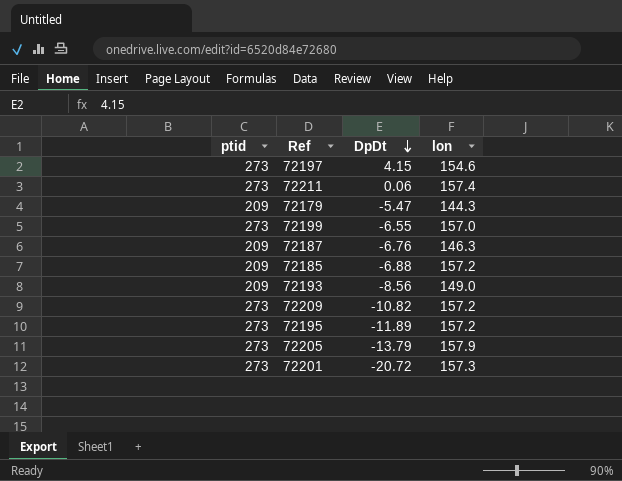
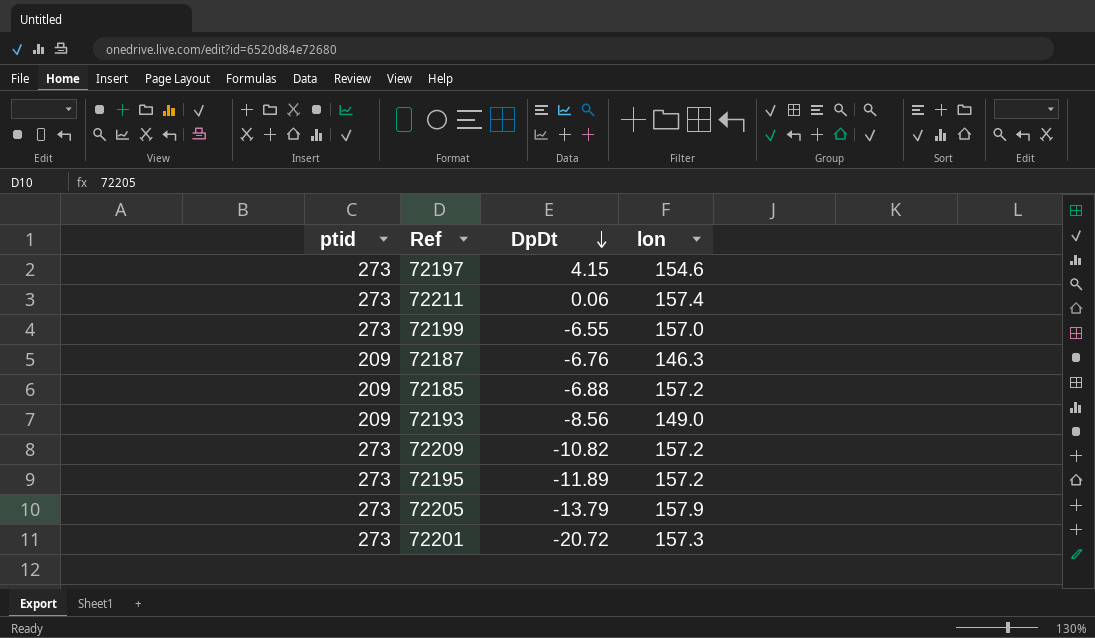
row 72179: 209 | -5.47 | 144.3 -> none

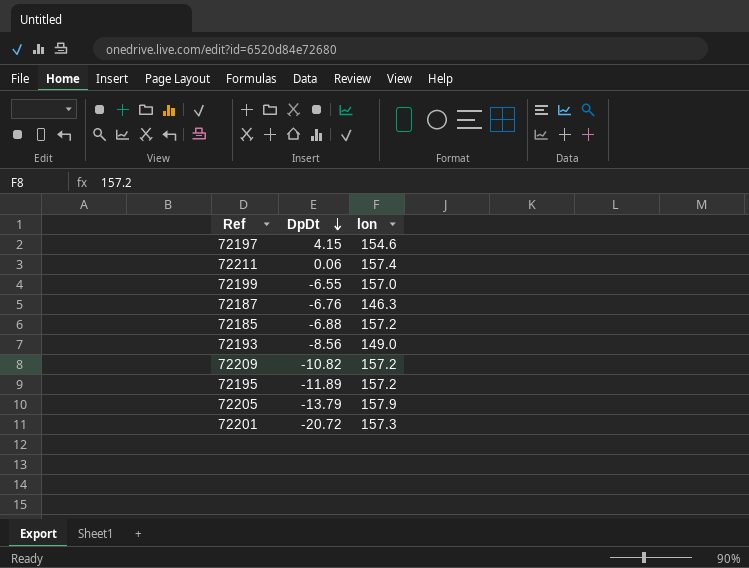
column ptid | position: 1 -> none

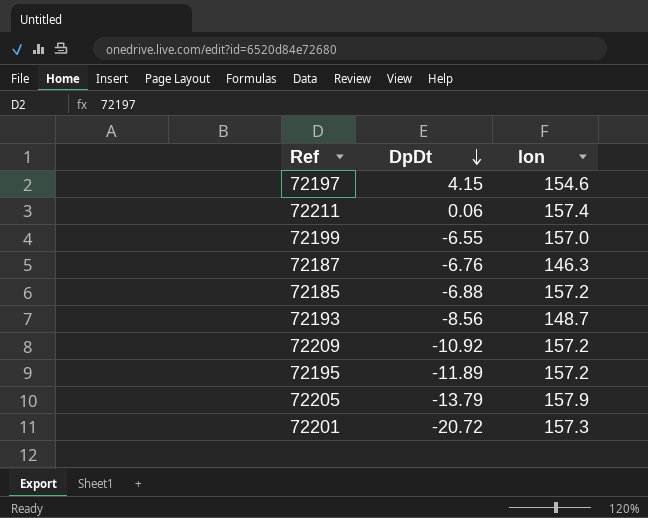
72193 | lon: 149.0 -> 148.7
72209 | DpDt: -10.82 -> -10.92

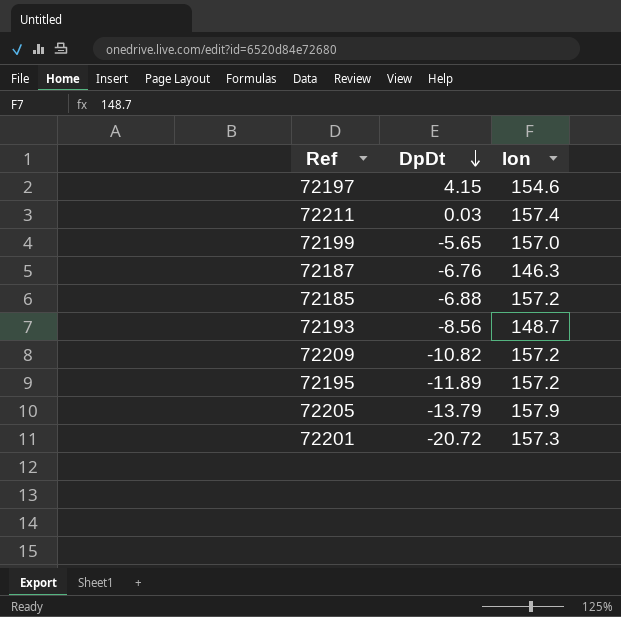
72211 | DpDt: 0.06 -> 0.03
72199 | DpDt: -6.55 -> -5.65
72209 | DpDt: -10.92 -> -10.82

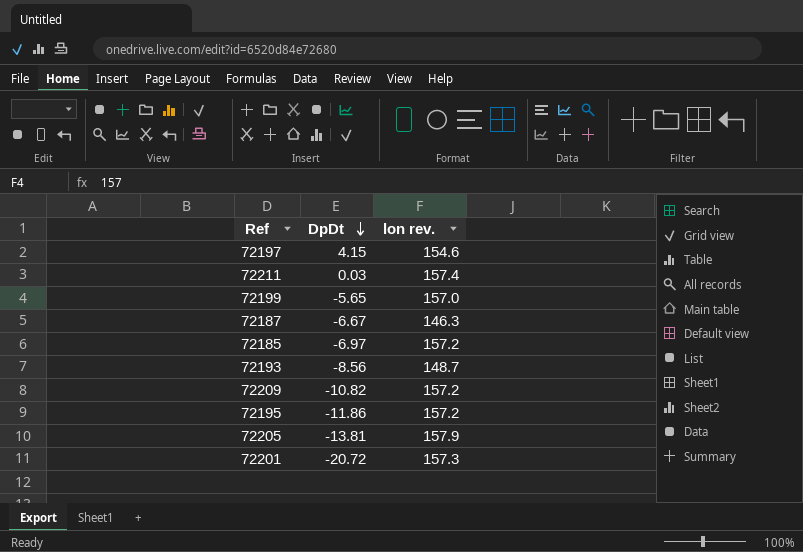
column name: lon -> lon rev.
72187 | DpDt: -6.76 -> -6.67
72185 | DpDt: -6.88 -> -6.97
72195 | DpDt: -11.89 -> -11.86
72205 | DpDt: -13.79 -> -13.81

